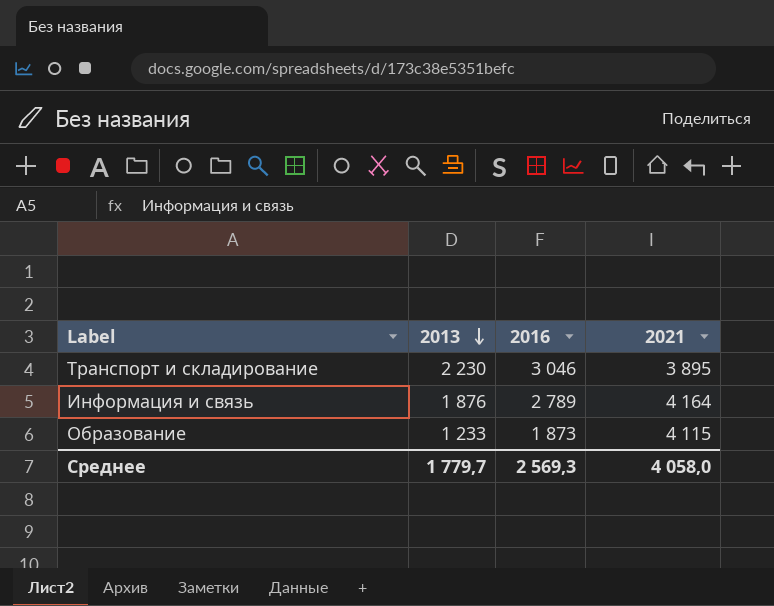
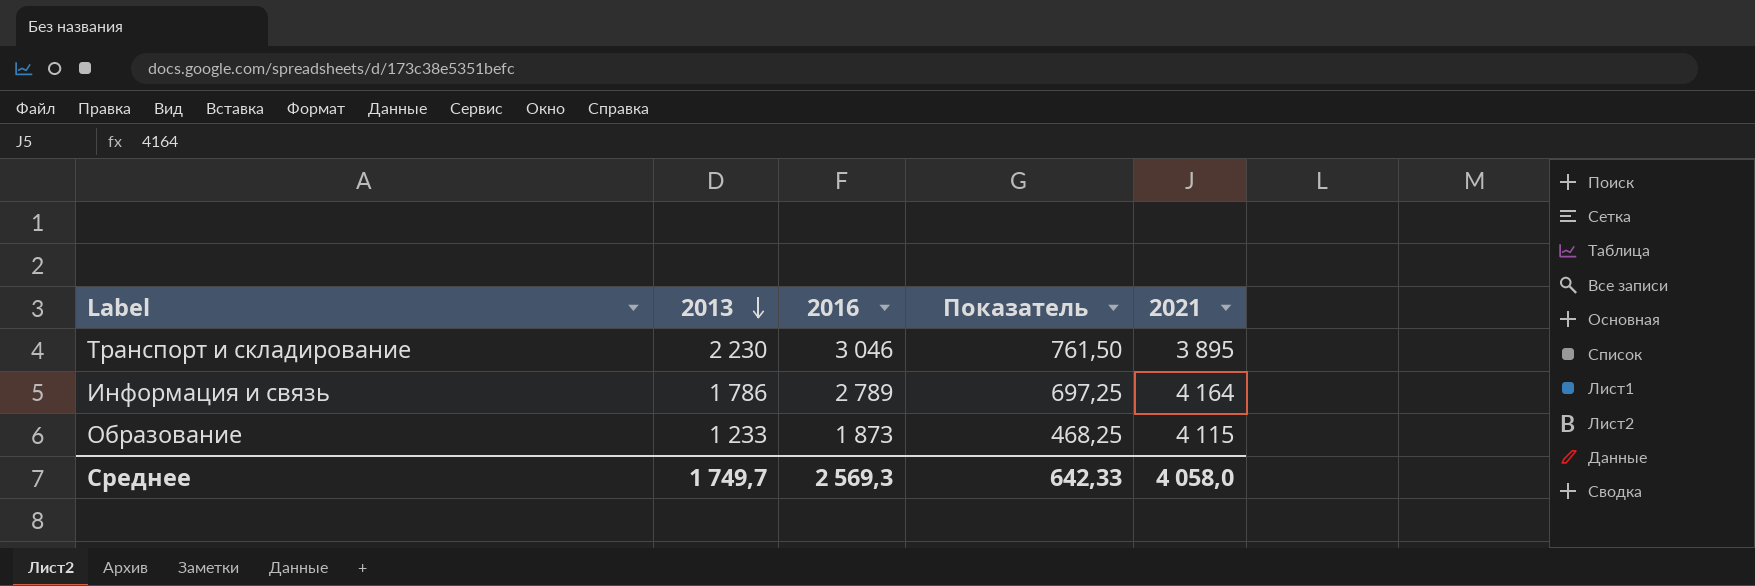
column Показатель | formula: none -> [2016] * 0,25
Информация и связь | 2013: 1 876 -> 1 786
Среднее | 2013: 1 779,7 -> 1 749,7

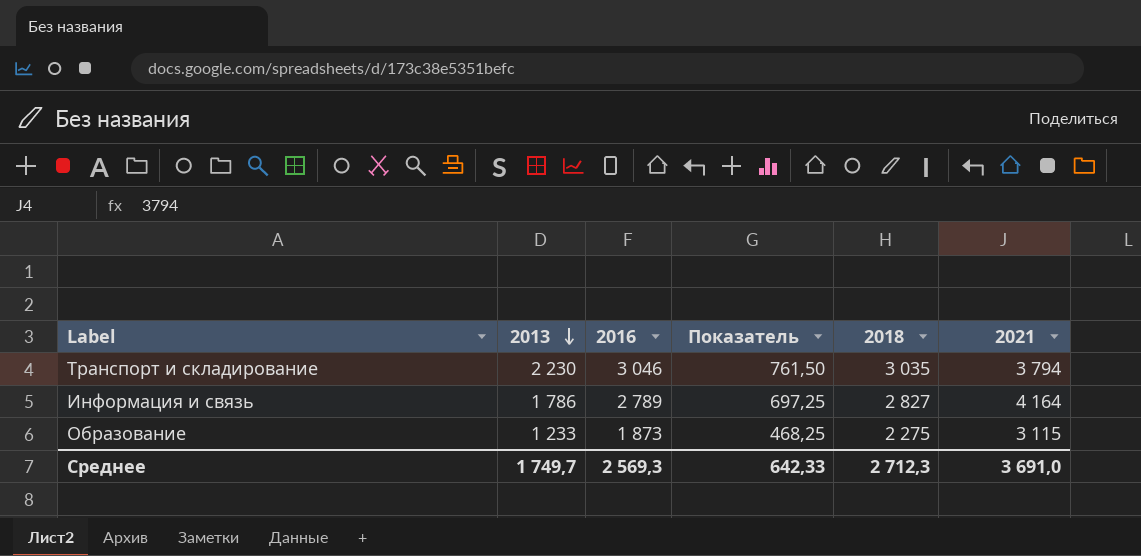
column 2018 | position: none -> 5
Транспорт и складирование | 2021: 3 895 -> 3 794
Образование | 2021: 4 115 -> 3 115
Среднее | 2021: 4 058,0 -> 3 691,0

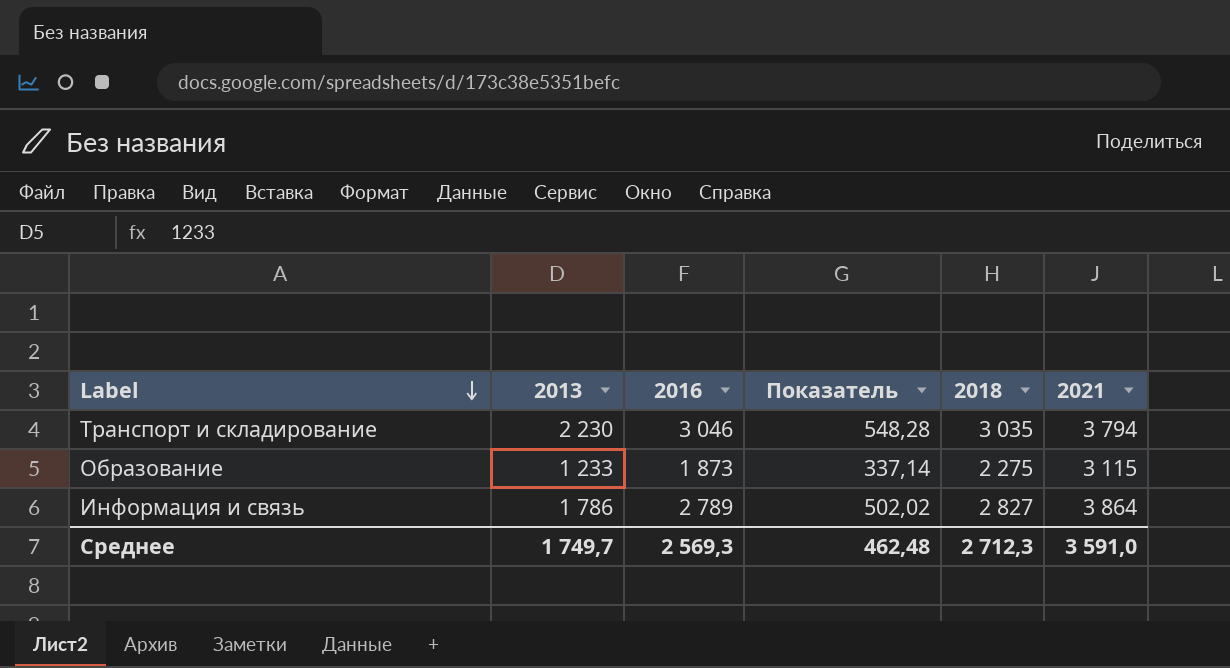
row order: 2013 descending -> Label descending
column Показатель | formula: [2016] * 0,25 -> [2016] * 0,18
Информация и связь | 2021: 4 164 -> 3 864
Среднее | Показатель: 642,33 -> 462,48
Среднее | 2021: 3 691,0 -> 3 591,0

